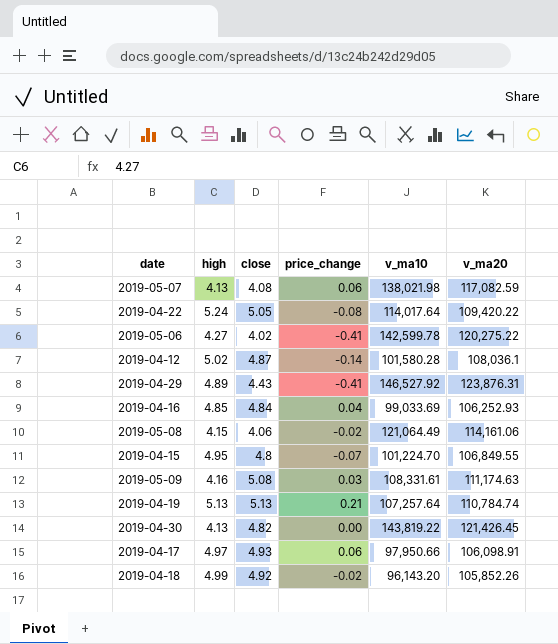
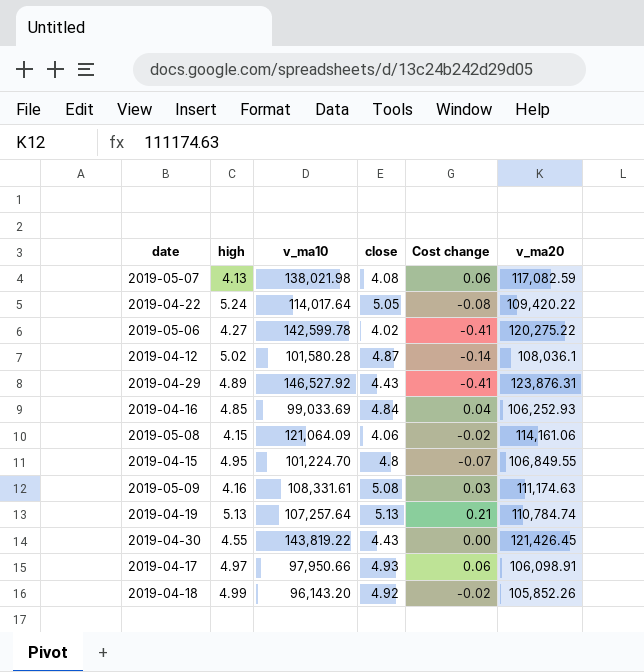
column v_ma10 | position: 5 -> 3
column name: price_change -> Cost change
2019-05-08 | v_ma10: 121,064.49 -> 121,064.09
2019-04-30 | high: 4.13 -> 4.55
2019-04-30 | close: 4.82 -> 4.43

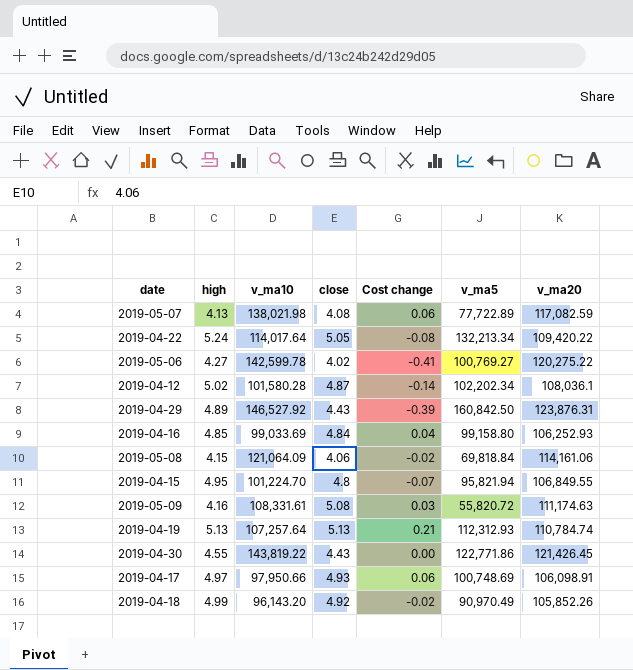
column v_ma5 | position: none -> 6
2019-04-29 | Cost change: -0.41 -> -0.39

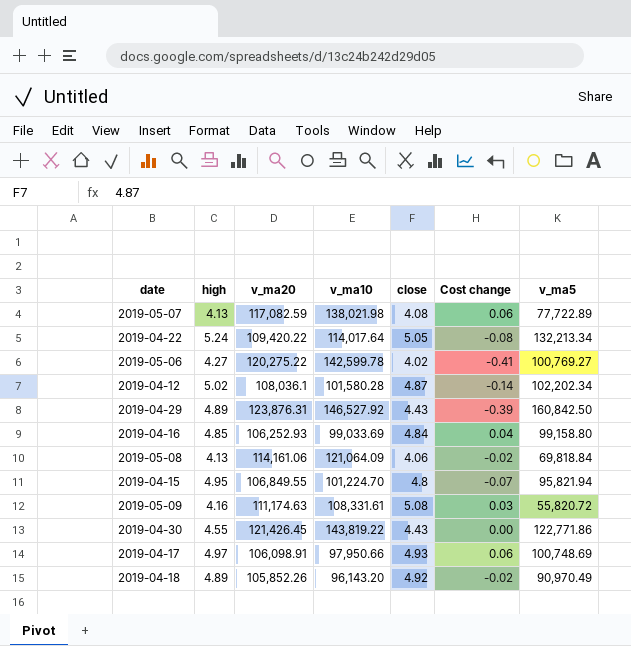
column v_ma20 | position: 7 -> 3
row 2019-04-19: 5.13 | 107,257.64 | 5.13 | 0.21 | 112,312.93 | 110,784.74 -> none
2019-05-08 | high: 4.15 -> 4.13
2019-04-18 | high: 4.99 -> 4.89

